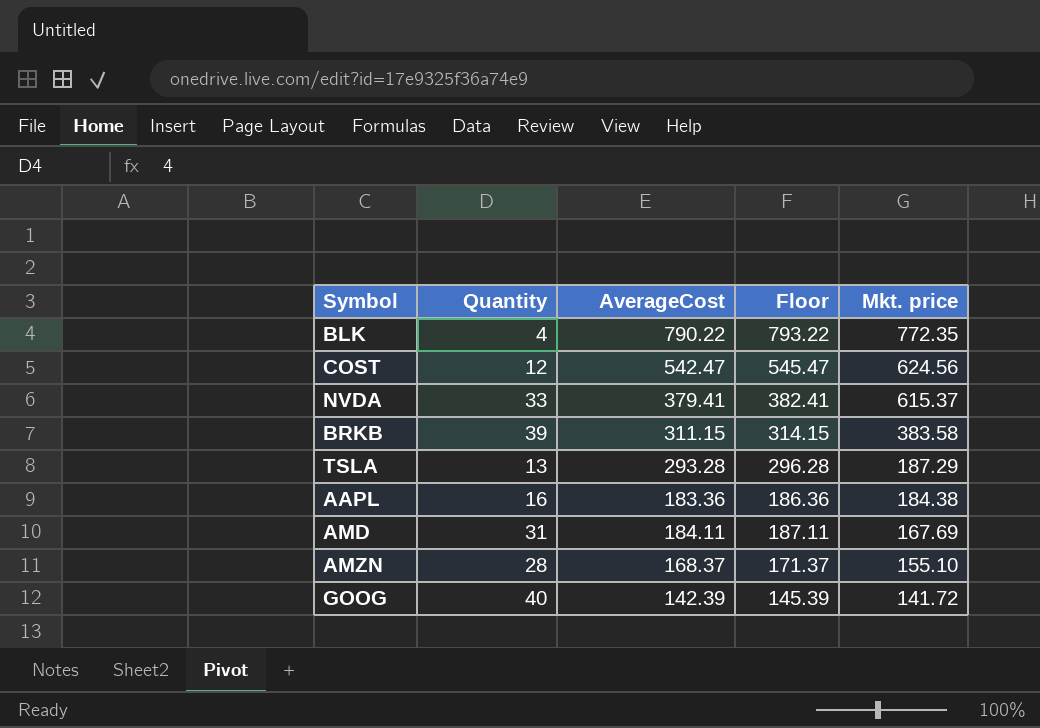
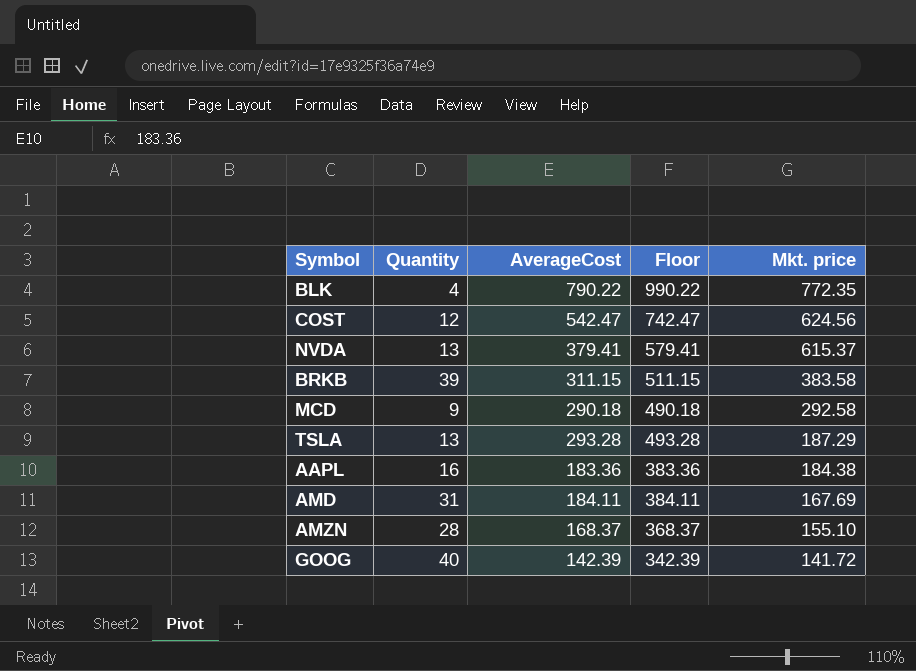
column Floor | formula: [AverageCost] + 3 -> [AverageCost] + 200
NVDA | Quantity: 33 -> 13
row MCD: none -> 9 | 290.18 | 490.18 | 292.58

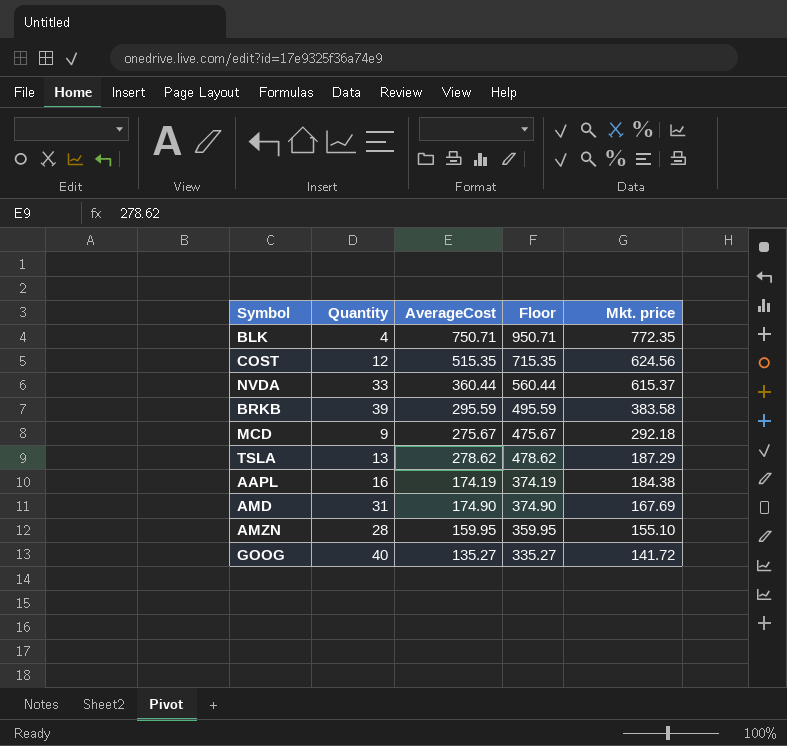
BLK | AverageCost: 790.22 -> 750.71
BLK | Floor: 990.22 -> 950.71
COST | AverageCost: 542.47 -> 515.35
COST | Floor: 742.47 -> 715.35
NVDA | Quantity: 13 -> 33
NVDA | AverageCost: 379.41 -> 360.44
NVDA | Floor: 579.41 -> 560.44
BRKB | AverageCost: 311.15 -> 295.59
BRKB | Floor: 511.15 -> 495.59
MCD | AverageCost: 290.18 -> 275.67
MCD | Floor: 490.18 -> 475.67
MCD | Mkt. price: 292.58 -> 292.18
TSLA | AverageCost: 293.28 -> 278.62
TSLA | Floor: 493.28 -> 478.62
AAPL | AverageCost: 183.36 -> 174.19
AAPL | Floor: 383.36 -> 374.19
AMD | AverageCost: 184.11 -> 174.90
AMD | Floor: 384.11 -> 374.90
AMZN | AverageCost: 168.37 -> 159.95
AMZN | Floor: 368.37 -> 359.95
GOOG | AverageCost: 142.39 -> 135.27
GOOG | Floor: 342.39 -> 335.27

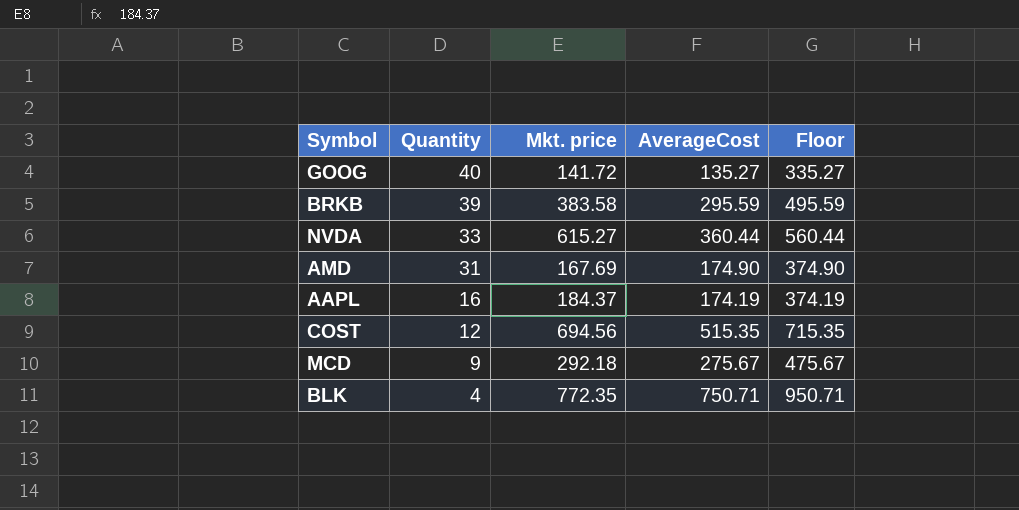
row order: Mkt. price descending -> Quantity descending
column Mkt. price | position: 5 -> 3
row TSLA: 13 | 278.62 | 478.62 | 187.29 -> none
row AMZN: 28 | 159.95 | 359.95 | 155.10 -> none
NVDA | Mkt. price: 615.37 -> 615.27
AAPL | Mkt. price: 184.38 -> 184.37
COST | Mkt. price: 624.56 -> 694.56

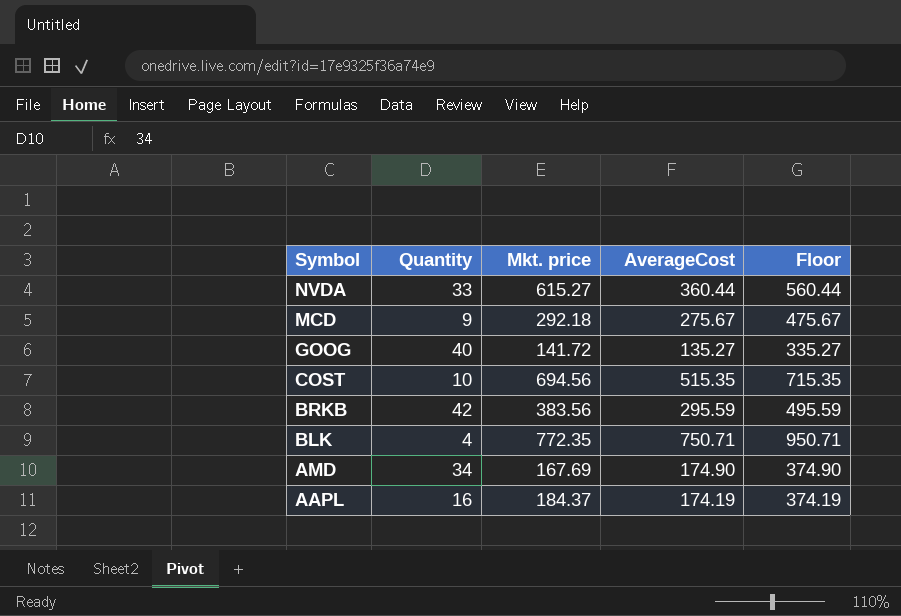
row order: Quantity descending -> Symbol descending
COST | Quantity: 12 -> 10
BRKB | Quantity: 39 -> 42
BRKB | Mkt. price: 383.58 -> 383.56
AMD | Quantity: 31 -> 34

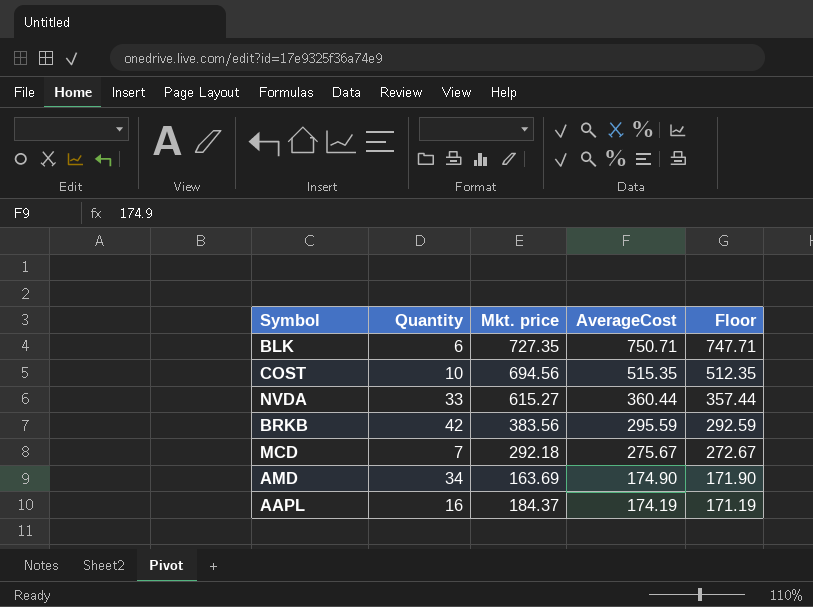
row order: Symbol descending -> AverageCost descending
column Floor | formula: [AverageCost] + 200 -> [AverageCost] - 3
row GOOG: 40 | 141.72 | 135.27 | 335.27 -> none
BLK | Quantity: 4 -> 6
BLK | Mkt. price: 772.35 -> 727.35
MCD | Quantity: 9 -> 7
AMD | Mkt. price: 167.69 -> 163.69

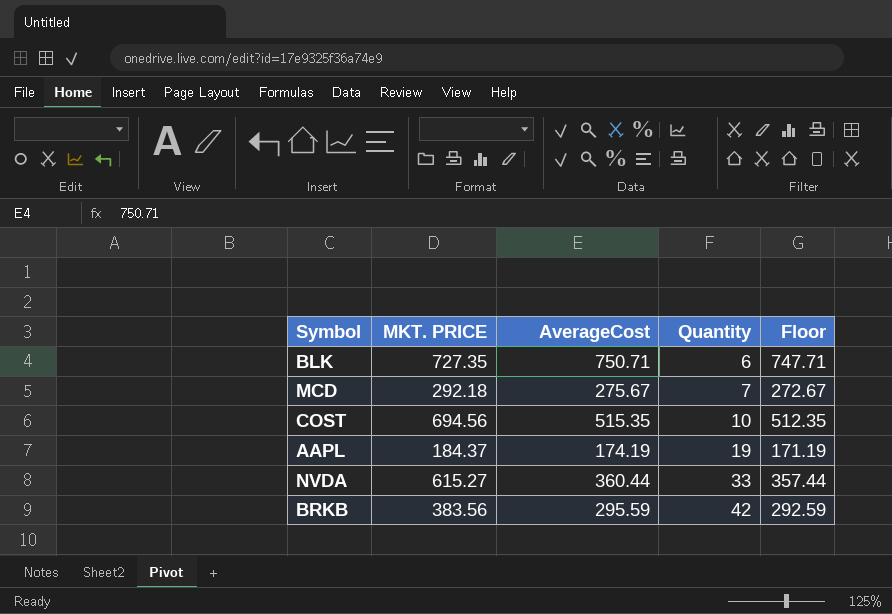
row order: AverageCost descending -> Quantity ascending
column name: Mkt. price -> MKT. PRICE
column Quantity | position: 2 -> 4
row AMD: 34 | 163.69 | 174.90 | 171.90 -> none
AAPL | Quantity: 16 -> 19

